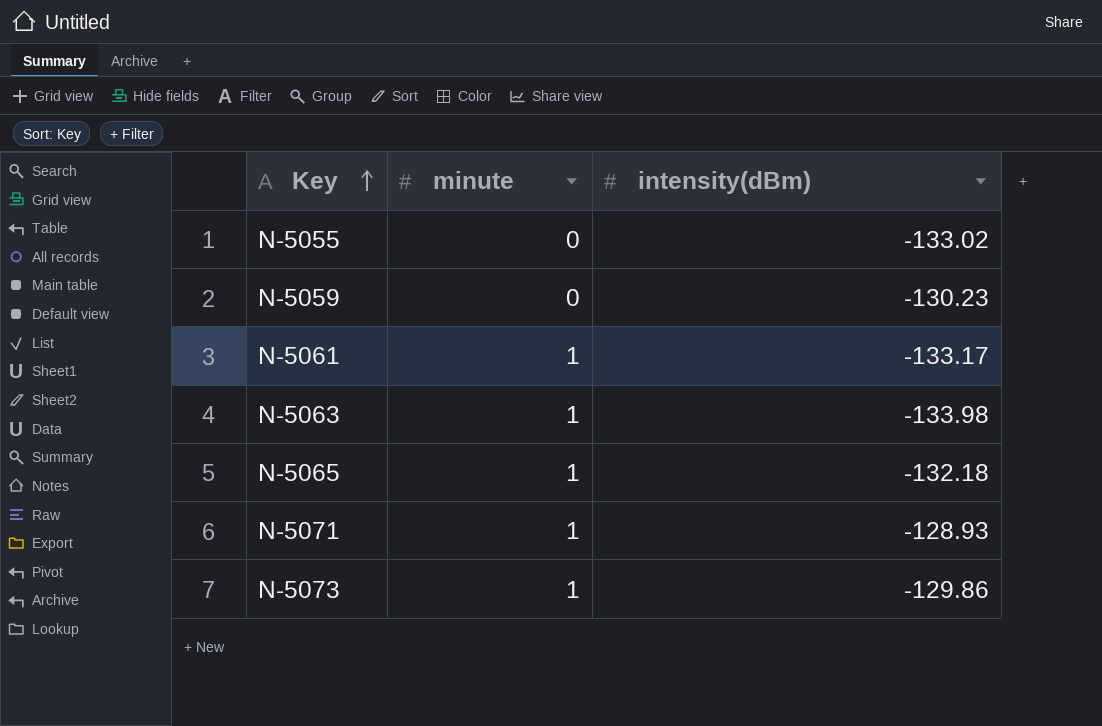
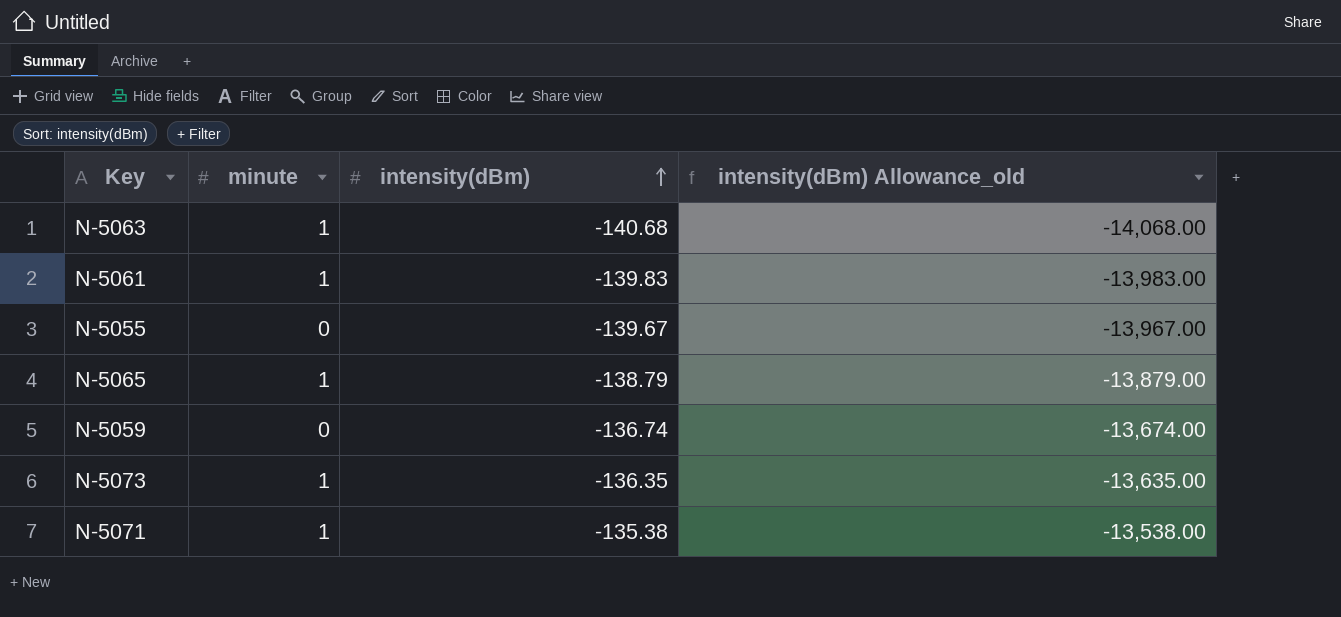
row order: Key ascending -> intensity(dBm) ascending
column intensity(dBm) Allowance_old | formula: none -> [intensity(dBm)] * 100
N-5063 | intensity(dBm): -133.98 -> -140.68
N-5061 | intensity(dBm): -133.17 -> -139.83
N-5055 | intensity(dBm): -133.02 -> -139.67
N-5065 | intensity(dBm): -132.18 -> -138.79
N-5059 | intensity(dBm): -130.23 -> -136.74
N-5073 | intensity(dBm): -129.86 -> -136.35
N-5071 | intensity(dBm): -128.93 -> -135.38

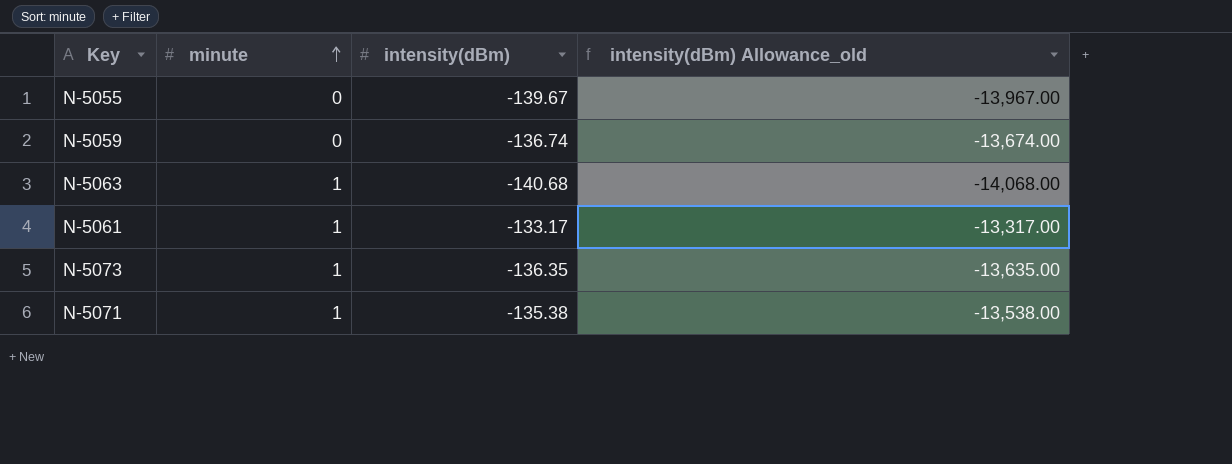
row order: intensity(dBm) ascending -> minute ascending
row N-5065: 1 | -138.79 | -13,879.00 -> none
N-5061 | intensity(dBm): -139.83 -> -133.17
N-5061 | intensity(dBm) Allowance_old: -13,983.00 -> -13,317.00

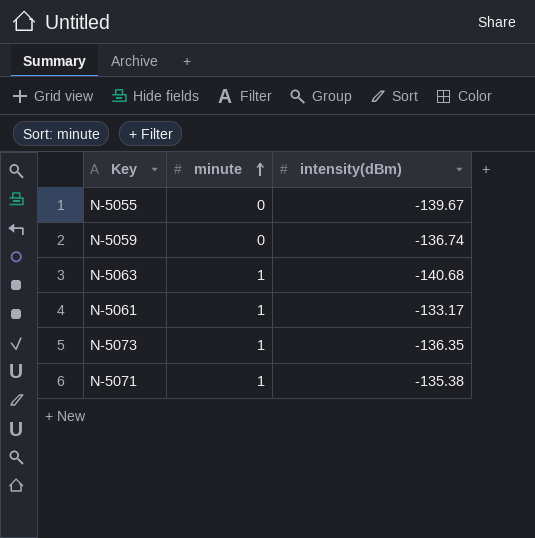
column intensity(dBm) Allowance_old | formula: [intensity(dBm)] * 100 -> none

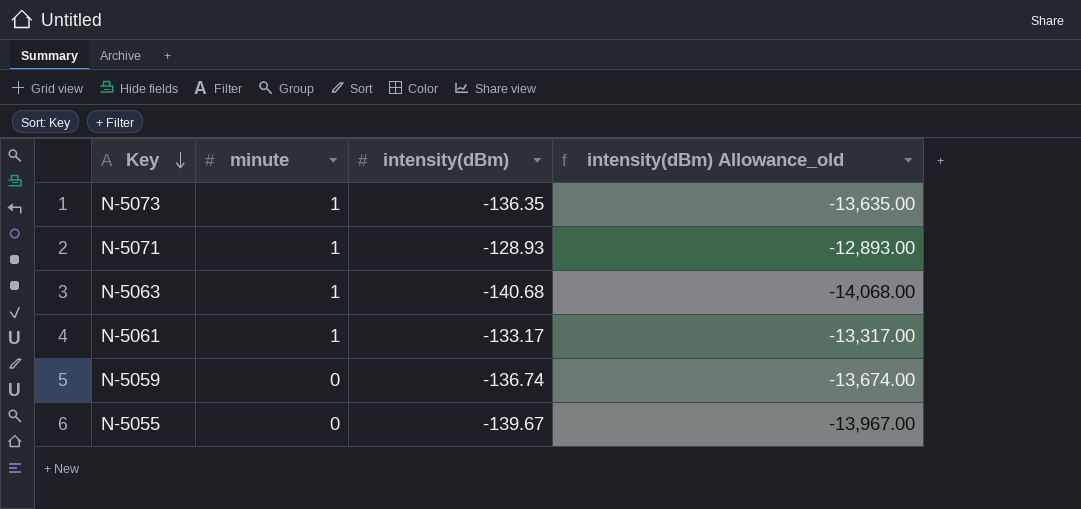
row order: minute ascending -> Key descending
column intensity(dBm) Allowance_old | formula: none -> [intensity(dBm)] * 100
N-5071 | intensity(dBm): -135.38 -> -128.93

